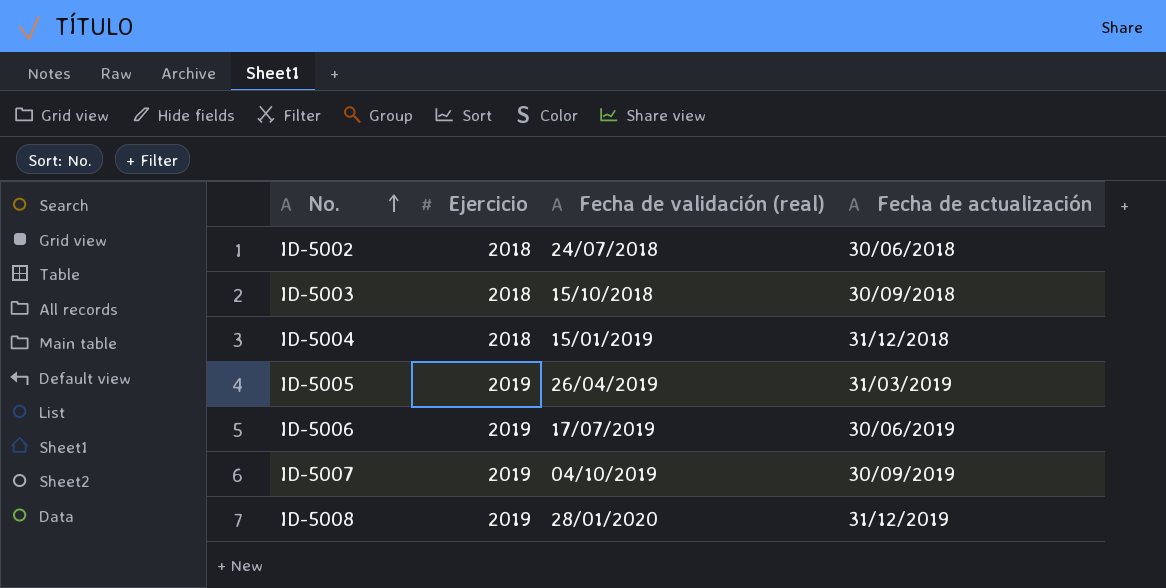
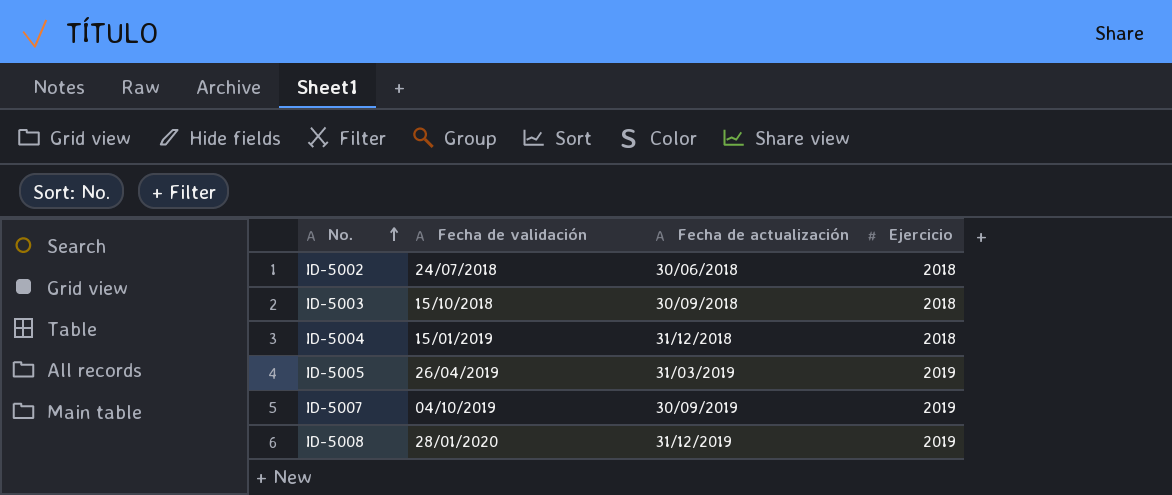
column name: Fecha de validación (real) -> Fecha de validación
column Ejercicio | position: 2 -> 4
row ID-5006: 2019 | 17/07/2019 | 30/06/2019 -> none

